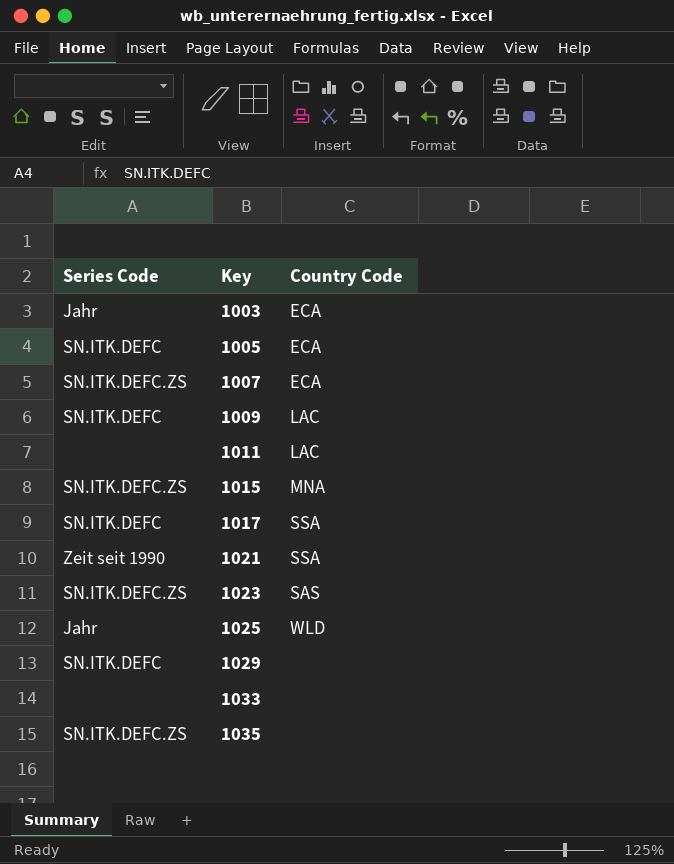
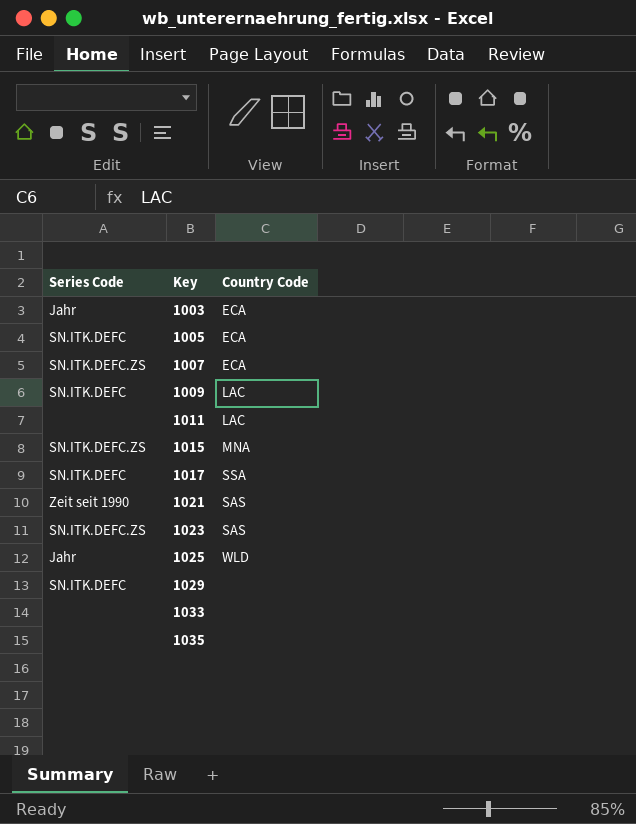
1021 | Country Code: SSA -> SAS
1035 | Series Code: SN.ITK.DEFC.ZS -> none

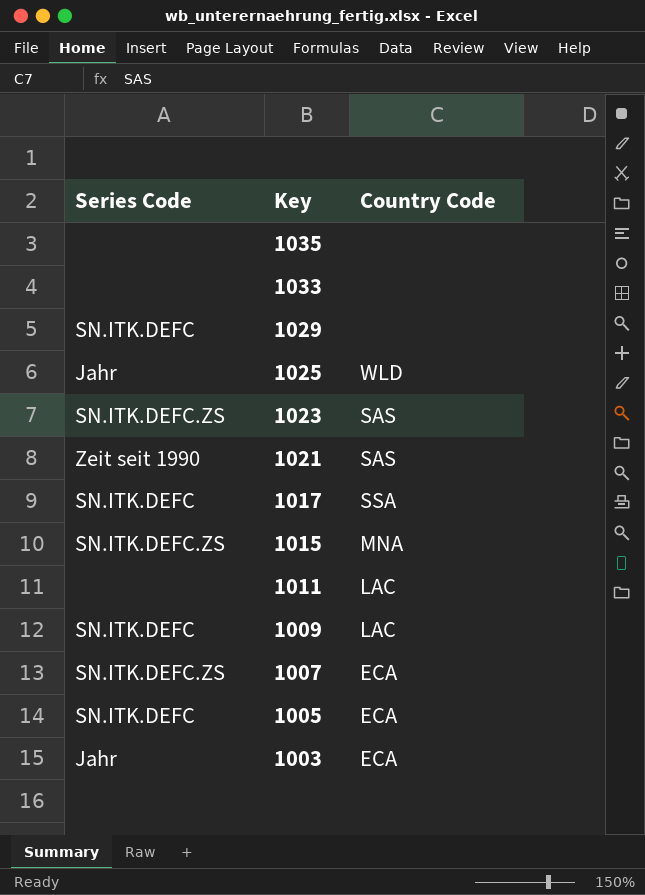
row order: Key ascending -> Key descending

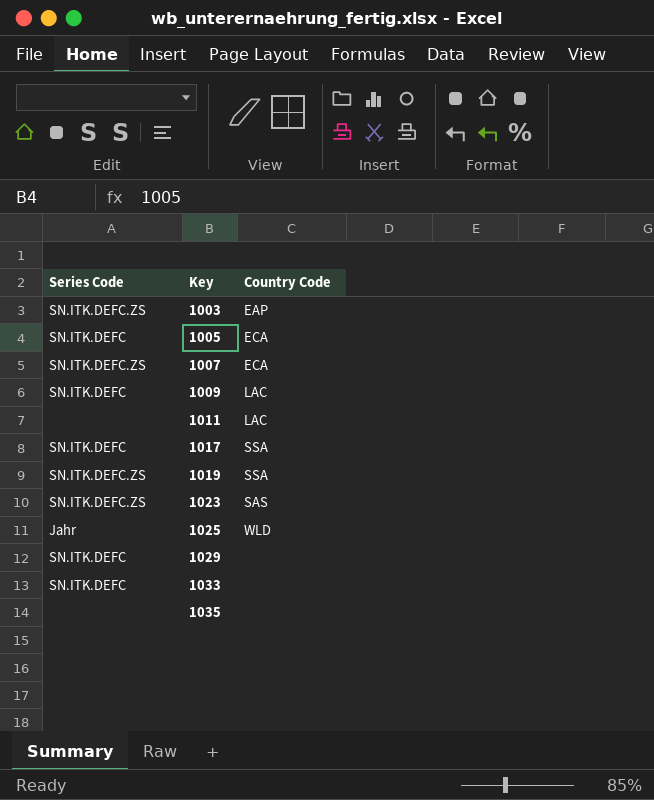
row order: Key descending -> Key ascending
row 1021: Zeit seit 1990 | SAS -> none
row 1015: SN.ITK.DEFC.ZS | MNA -> none
1003 | Series Code: Jahr -> SN.ITK.DEFC.ZS
1003 | Country Code: ECA -> EAP
row 1019: none -> SN.ITK.DEFC.ZS | SSA
1033 | Series Code: none -> SN.ITK.DEFC

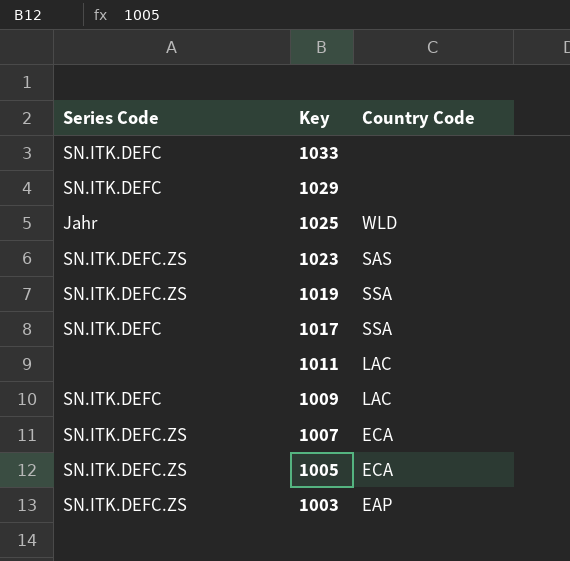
row order: Key ascending -> Key descending
row 1035: none | none -> none
1005 | Series Code: SN.ITK.DEFC -> SN.ITK.DEFC.ZS

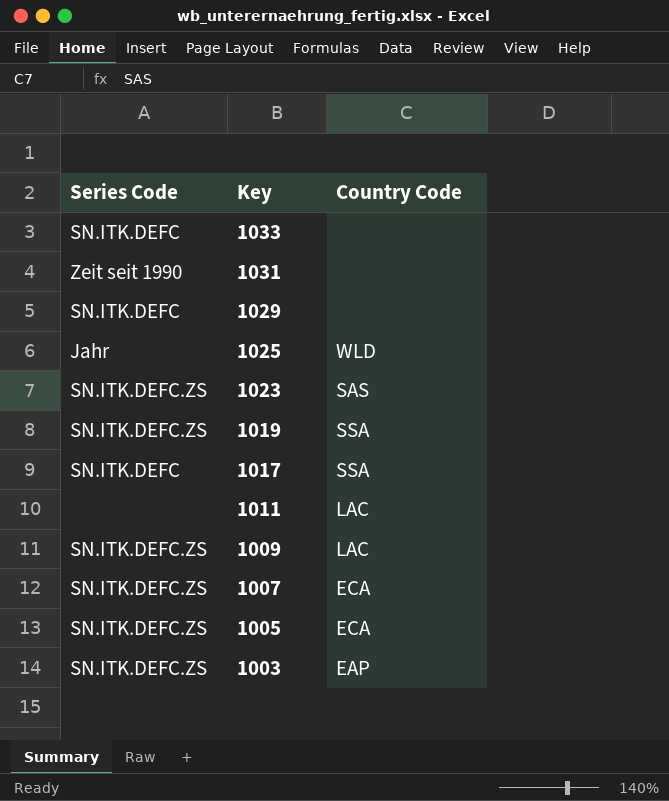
row 1031: none -> Zeit seit 1990 | none
1009 | Series Code: SN.ITK.DEFC -> SN.ITK.DEFC.ZS

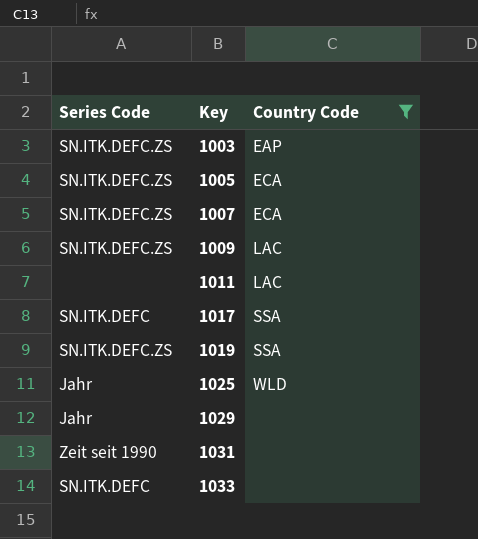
filter: none -> Country Code != SAS
row order: Key descending -> Key ascending
1029 | Series Code: SN.ITK.DEFC -> Jahr

